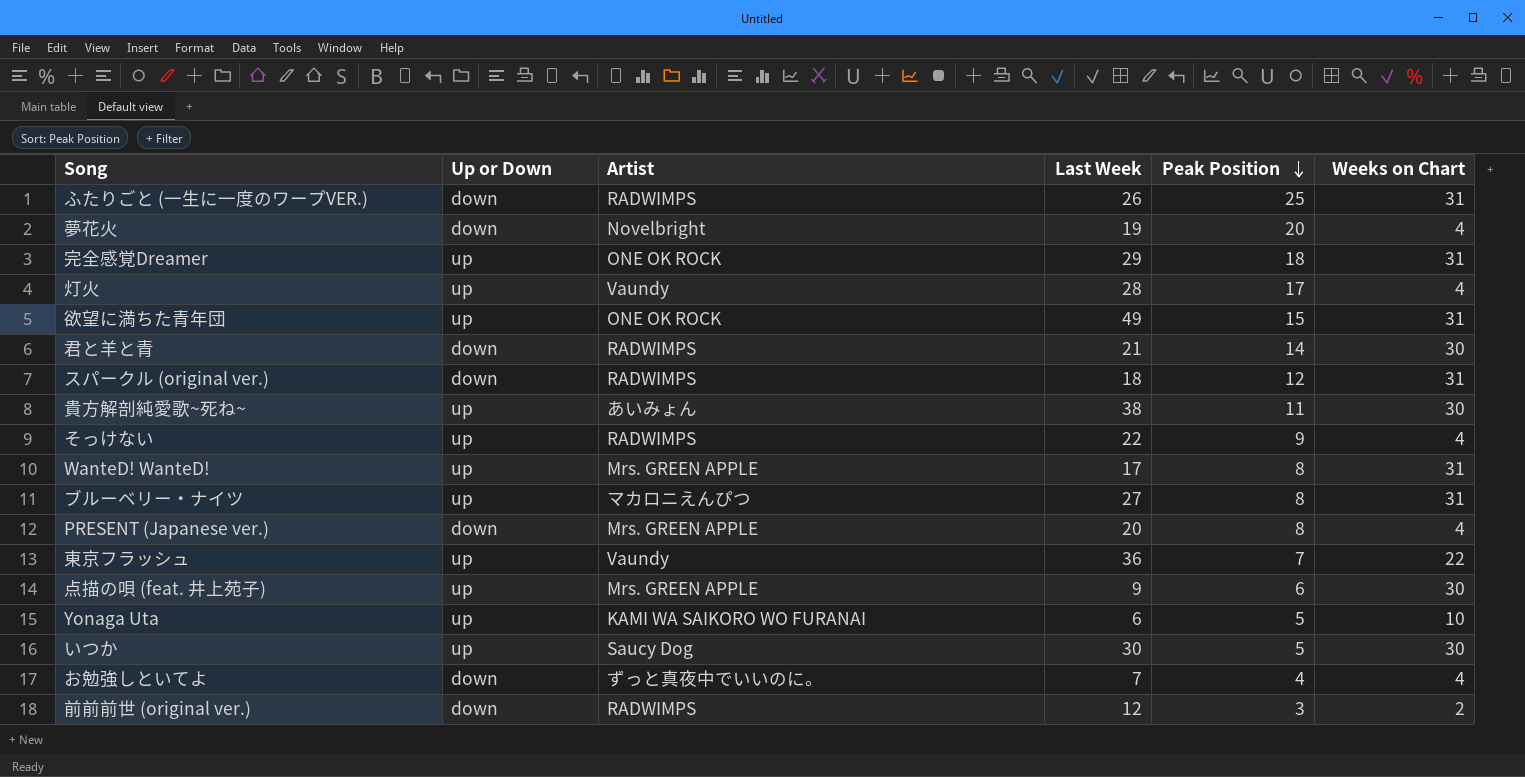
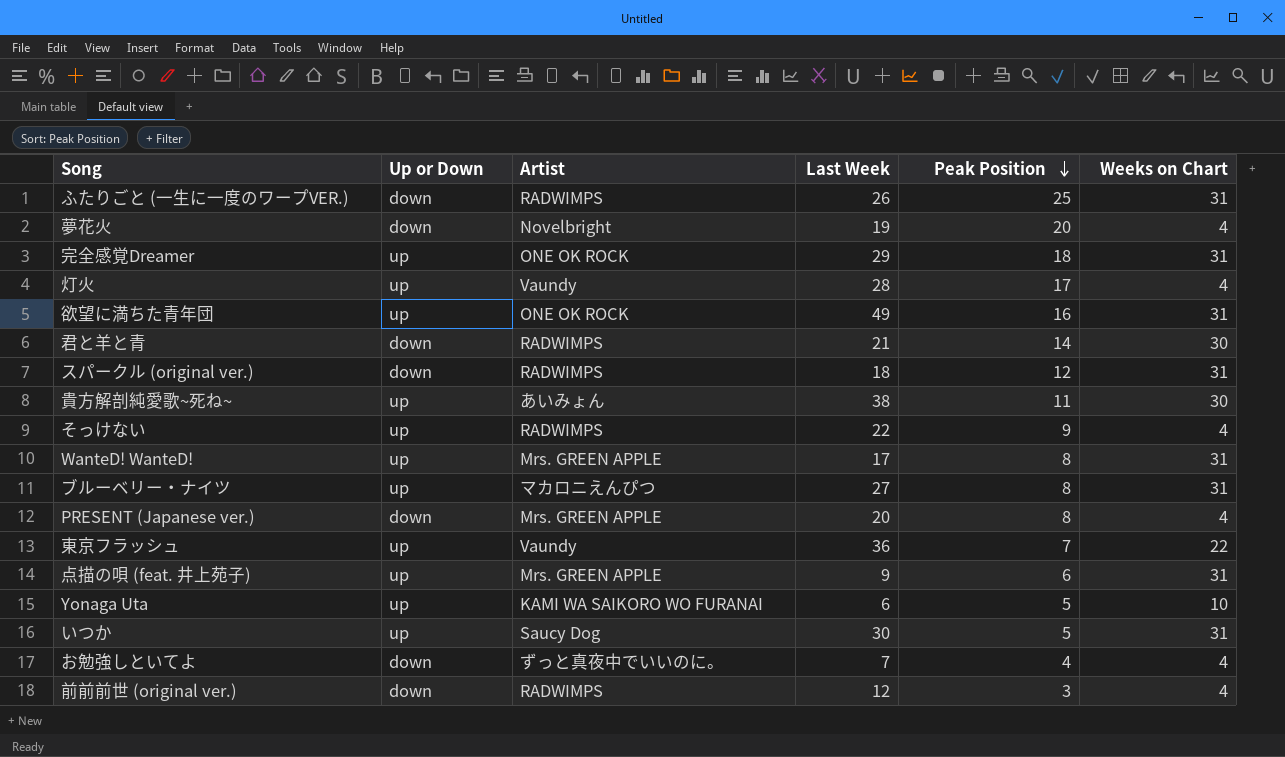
欲望に満ちた青年団 | Peak Position: 15 -> 16
点描の唄 (feat. 井上苑子) | Weeks on Chart: 30 -> 31
いつか | Weeks on Chart: 30 -> 31
前前前世 (original ver.) | Weeks on Chart: 2 -> 4

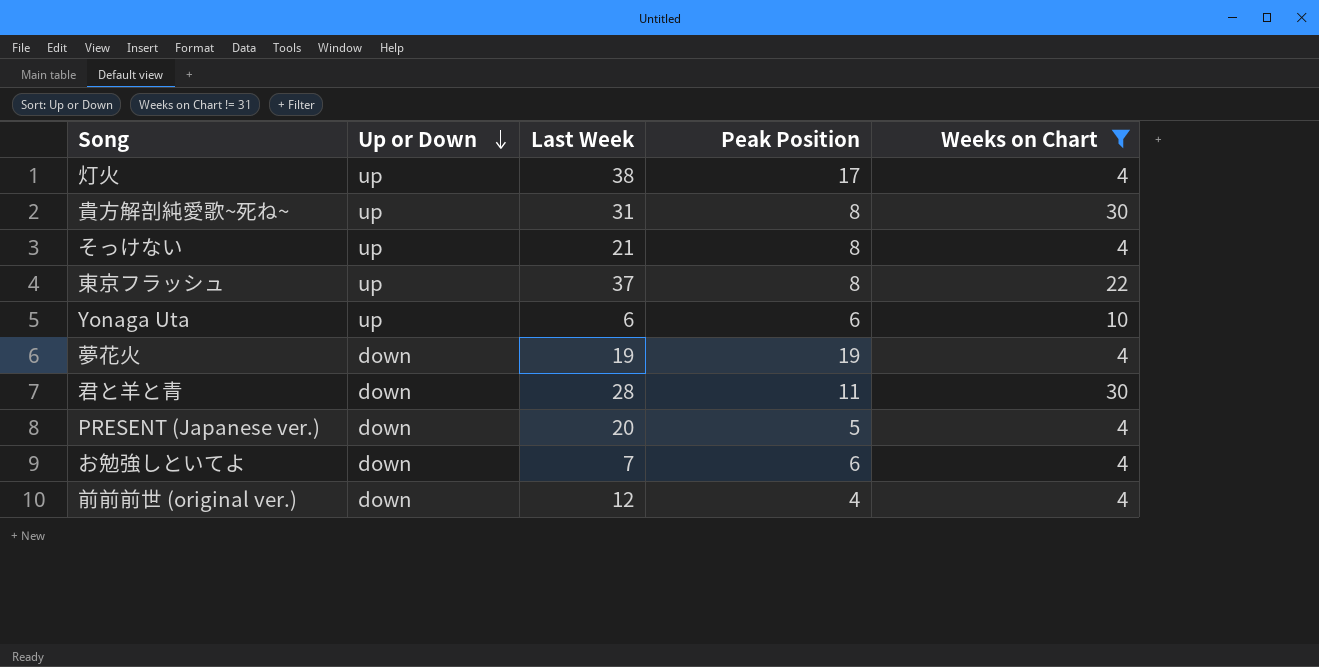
filter: none -> Weeks on Chart != 31
row order: Peak Position descending -> Up or Down descending
column Artist | position: 3 -> none
灯火 | Last Week: 28 -> 38
貴方解剖純愛歌~死ね~ | Last Week: 38 -> 31
貴方解剖純愛歌~死ね~ | Peak Position: 11 -> 8
そっけない | Last Week: 22 -> 21
そっけない | Peak Position: 9 -> 8
東京フラッシュ | Last Week: 36 -> 37
東京フラッシュ | Peak Position: 7 -> 8
Yonaga Uta | Peak Position: 5 -> 6
夢花火 | Peak Position: 20 -> 19
君と羊と青 | Last Week: 21 -> 28
君と羊と青 | Peak Position: 14 -> 11
PRESENT (Japanese ver.) | Peak Position: 8 -> 5
お勉強しといてよ | Peak Position: 4 -> 6
前前前世 (original ver.) | Peak Position: 3 -> 4

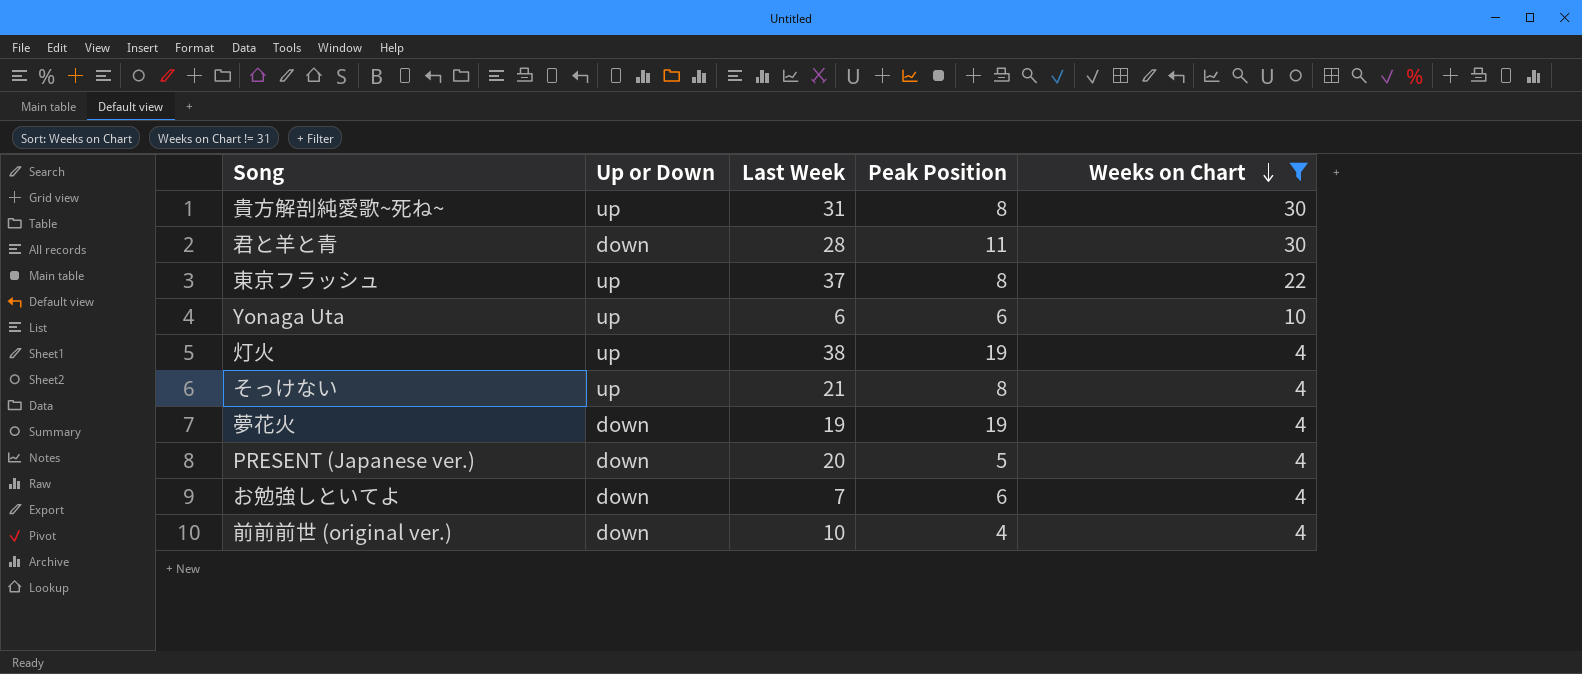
row order: Up or Down descending -> Weeks on Chart descending
灯火 | Peak Position: 17 -> 19
前前前世 (original ver.) | Last Week: 12 -> 10

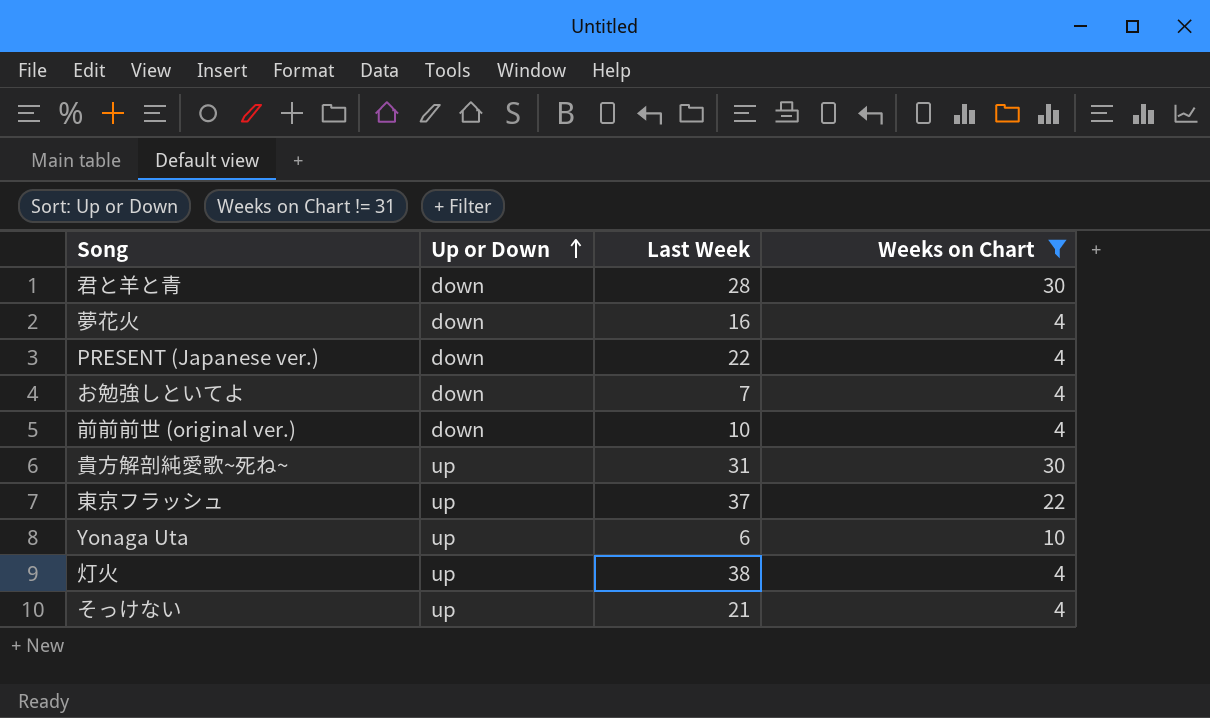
row order: Weeks on Chart descending -> Up or Down ascending
column Peak Position | position: 4 -> none
夢花火 | Last Week: 19 -> 16
PRESENT (Japanese ver.) | Last Week: 20 -> 22

